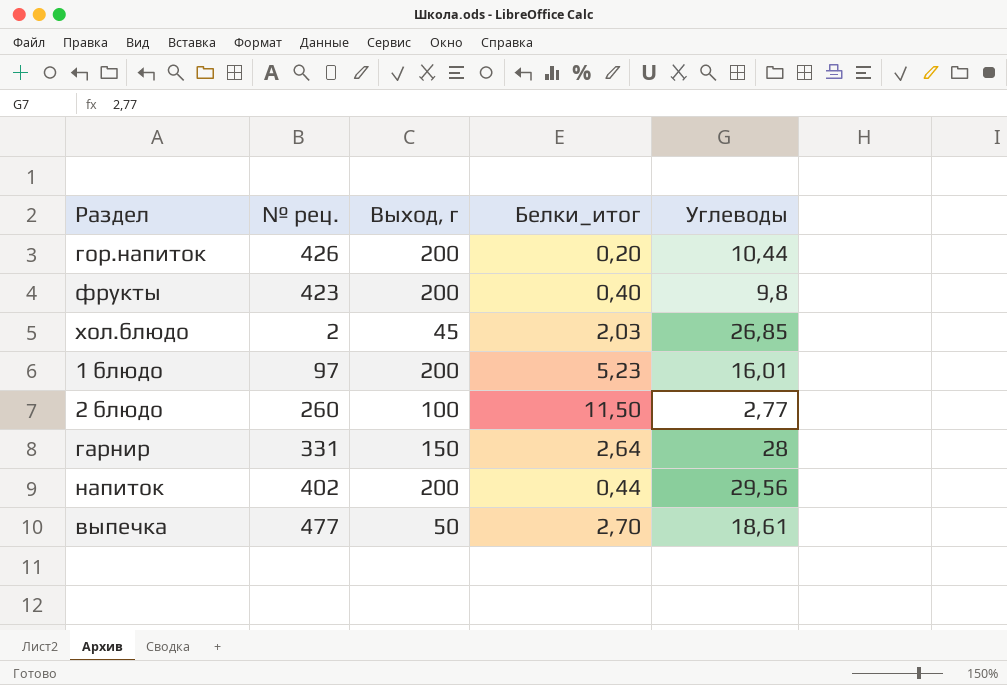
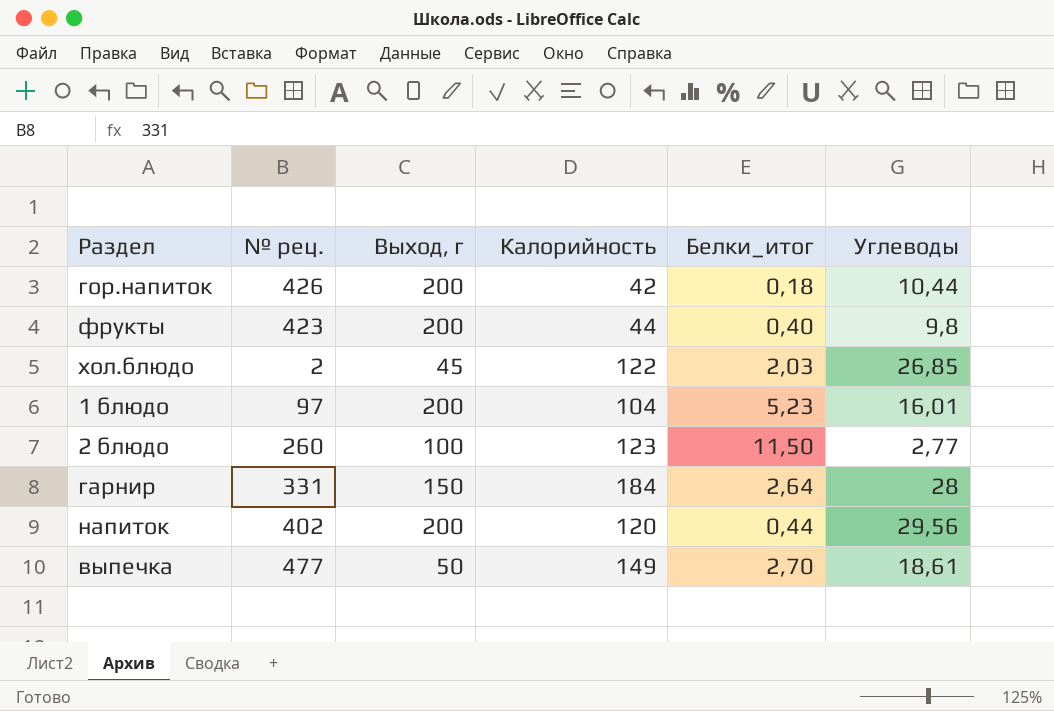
column Калорийность | position: none -> 4
гор.напиток | Белки_итог: 0,20 -> 0,18

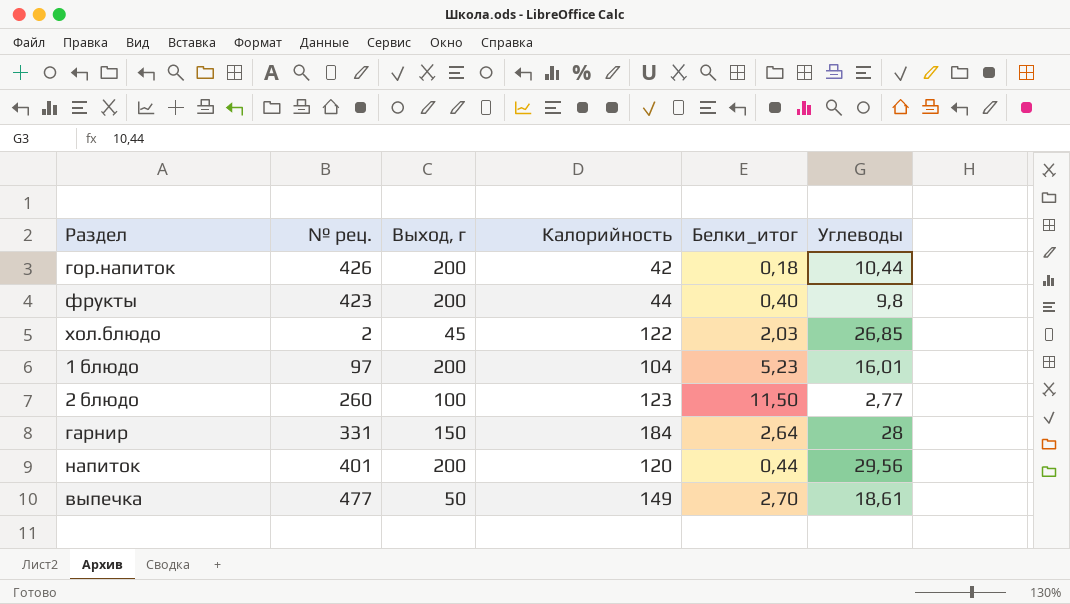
напиток | № рец.: 402 -> 401

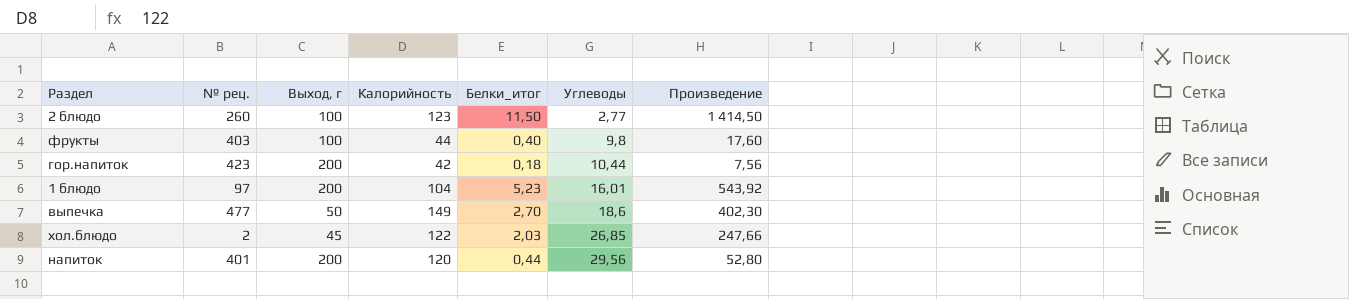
row order: none -> Углеводы ascending
column Произведение | formula: none -> [Калорийность] * [Белки_итог]
row гарнир: 331 | 150 | 184 | 2,64 | 28 -> none
фрукты | № рец.: 423 -> 403
фрукты | Выход, г: 200 -> 100
гор.напиток | № рец.: 426 -> 423
выпечка | Углеводы: 18,61 -> 18,6

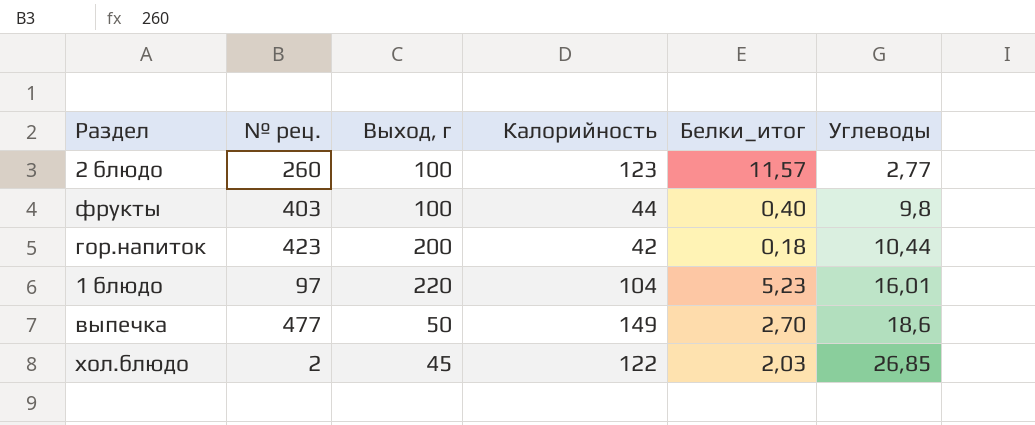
column Произведение | formula: [Калорийность] * [Белки_итог] -> none
row напиток: 401 | 200 | 120 | 0,44 | 29,56 | 52,80 -> none
2 блюдо | Белки_итог: 11,50 -> 11,57
1 блюдо | Выход, г: 200 -> 220

